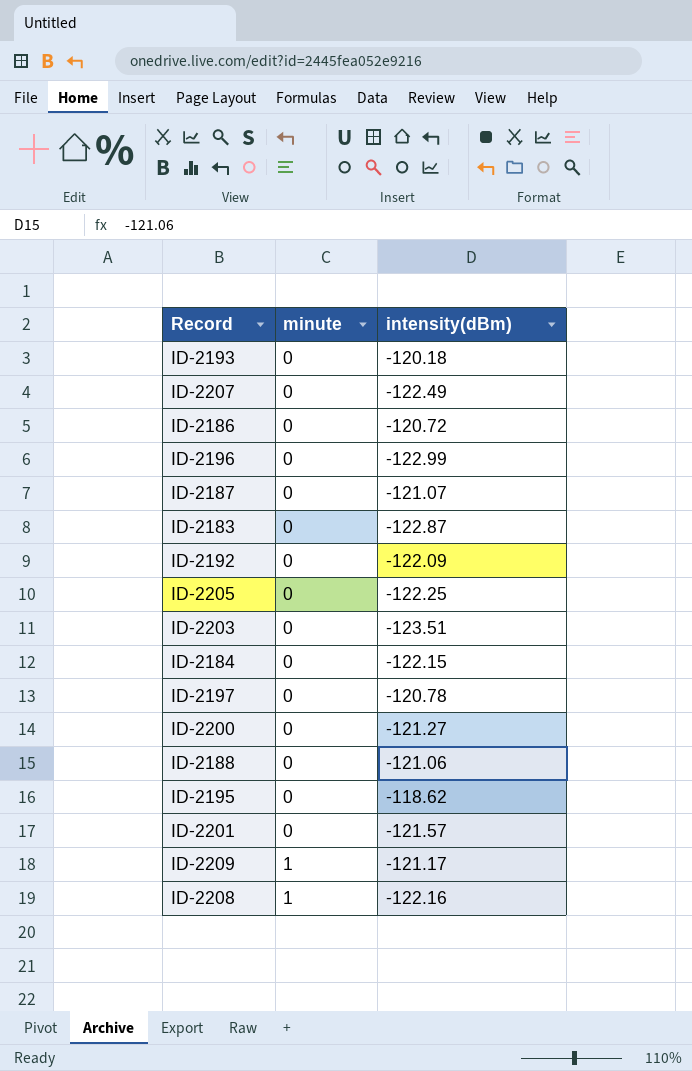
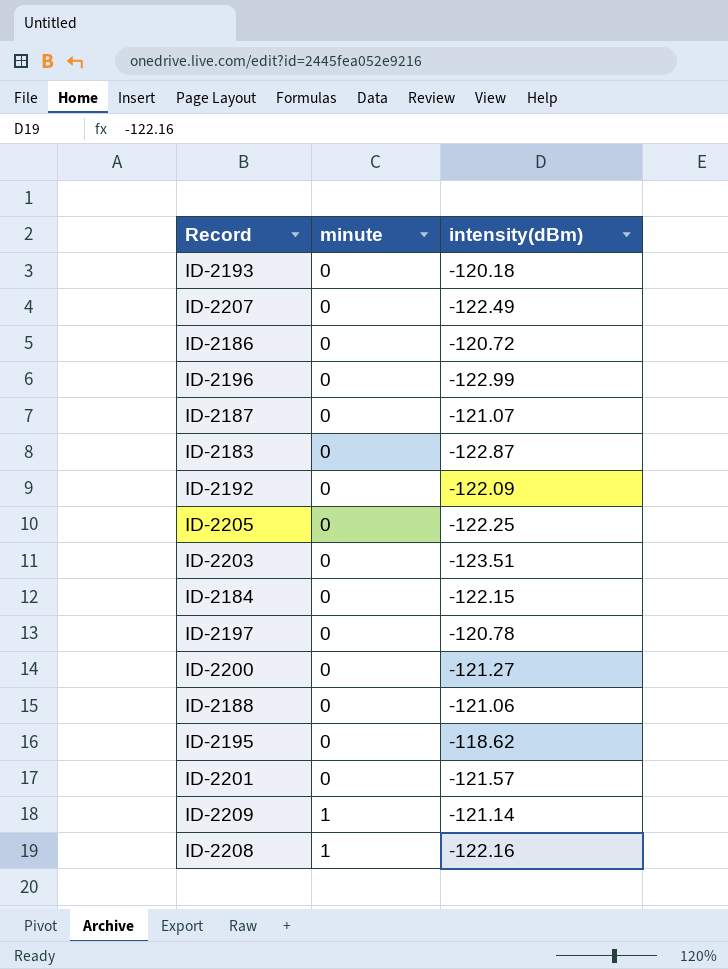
ID-2209 | intensity(dBm): -121.17 -> -121.14

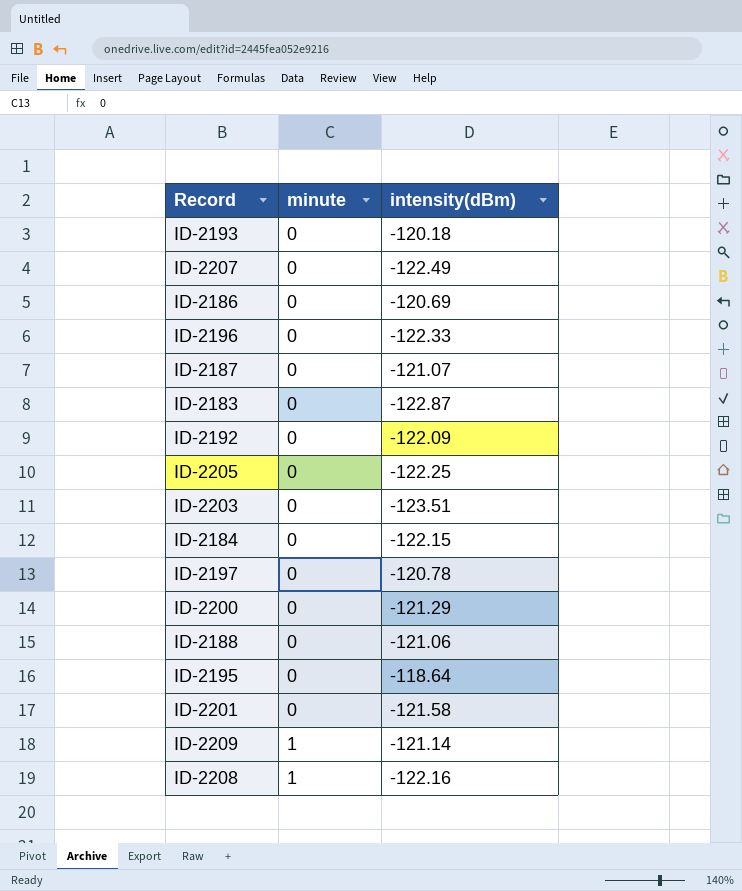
ID-2186 | intensity(dBm): -120.72 -> -120.69
ID-2196 | intensity(dBm): -122.99 -> -122.33
ID-2200 | intensity(dBm): -121.27 -> -121.29
ID-2195 | intensity(dBm): -118.62 -> -118.64
ID-2201 | intensity(dBm): -121.57 -> -121.58

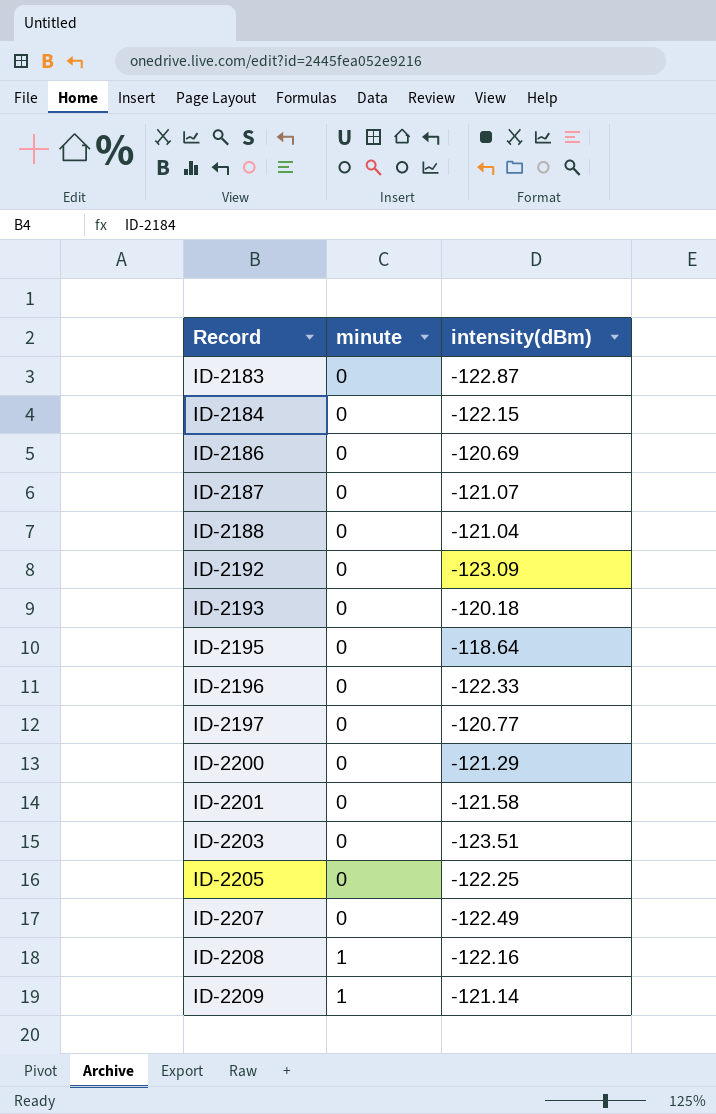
row order: minute ascending -> Record ascending
ID-2188 | intensity(dBm): -121.06 -> -121.04
ID-2192 | intensity(dBm): -122.09 -> -123.09
ID-2197 | intensity(dBm): -120.78 -> -120.77

